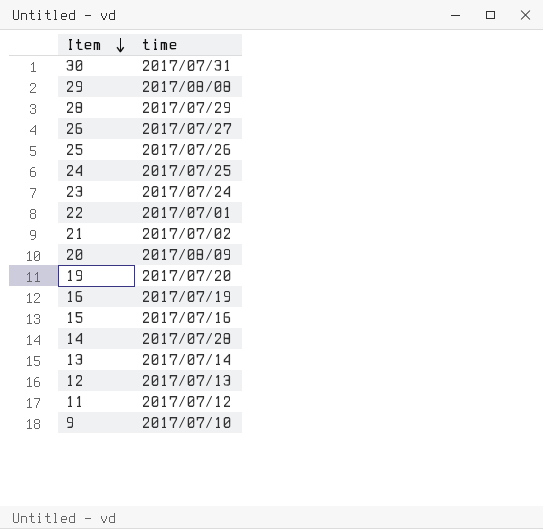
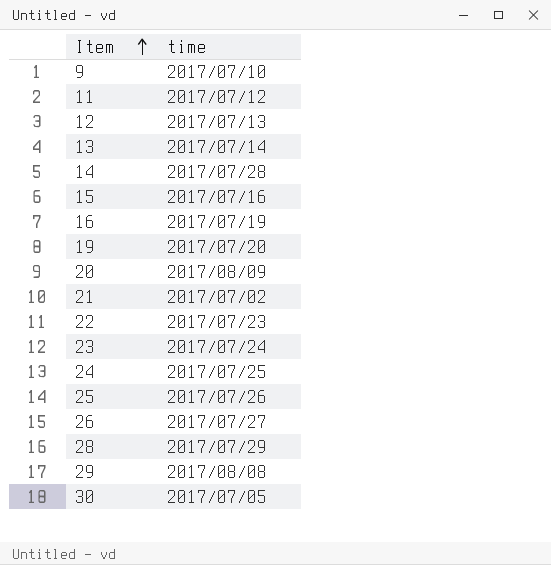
row order: Item descending -> Item ascending
22 | time: 2017/07/01 -> 2017/07/23
30 | time: 2017/07/31 -> 2017/07/05

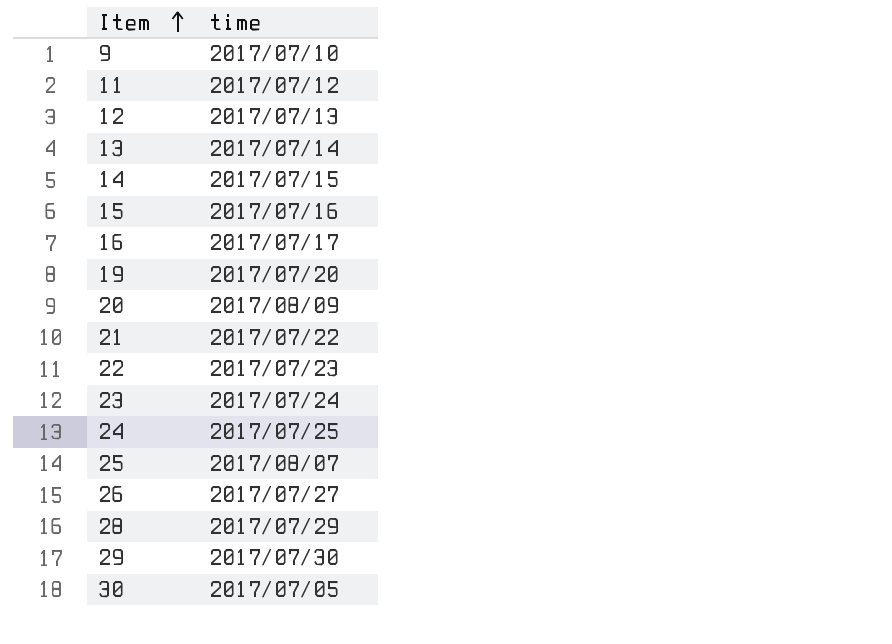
14 | time: 2017/07/28 -> 2017/07/15
16 | time: 2017/07/19 -> 2017/07/17
21 | time: 2017/07/02 -> 2017/07/22
25 | time: 2017/07/26 -> 2017/08/07
29 | time: 2017/08/08 -> 2017/07/30

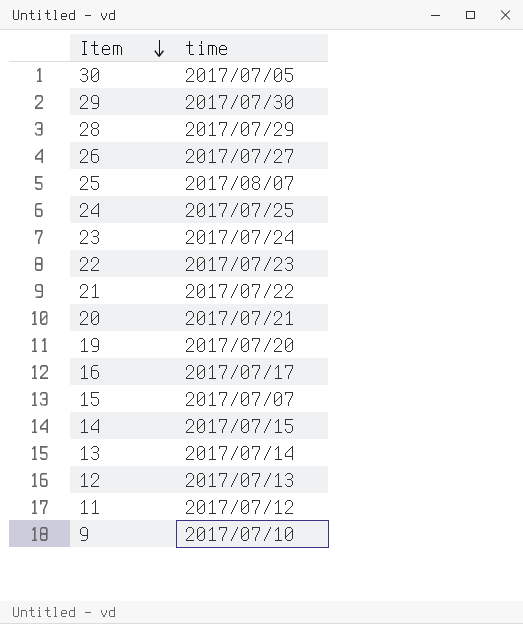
row order: Item ascending -> Item descending
20 | time: 2017/08/09 -> 2017/07/21
15 | time: 2017/07/16 -> 2017/07/07

